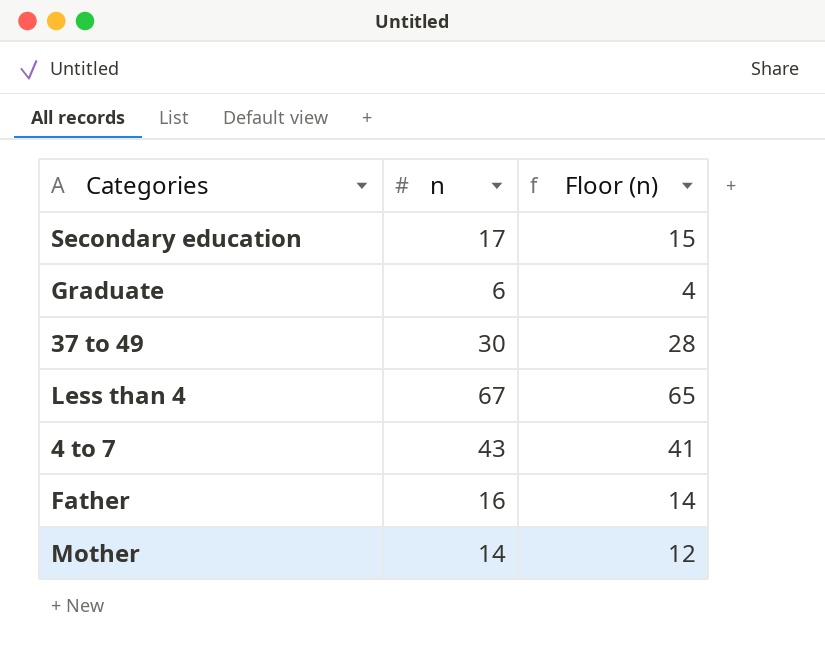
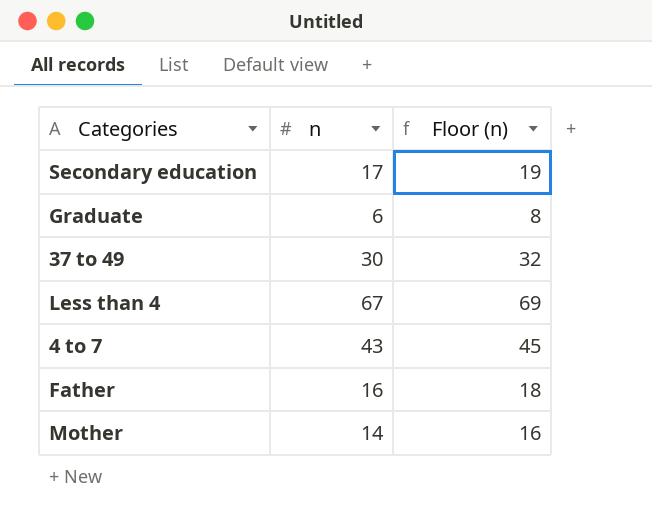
column Floor (n) | formula: [n] - 2 -> [n] + 2

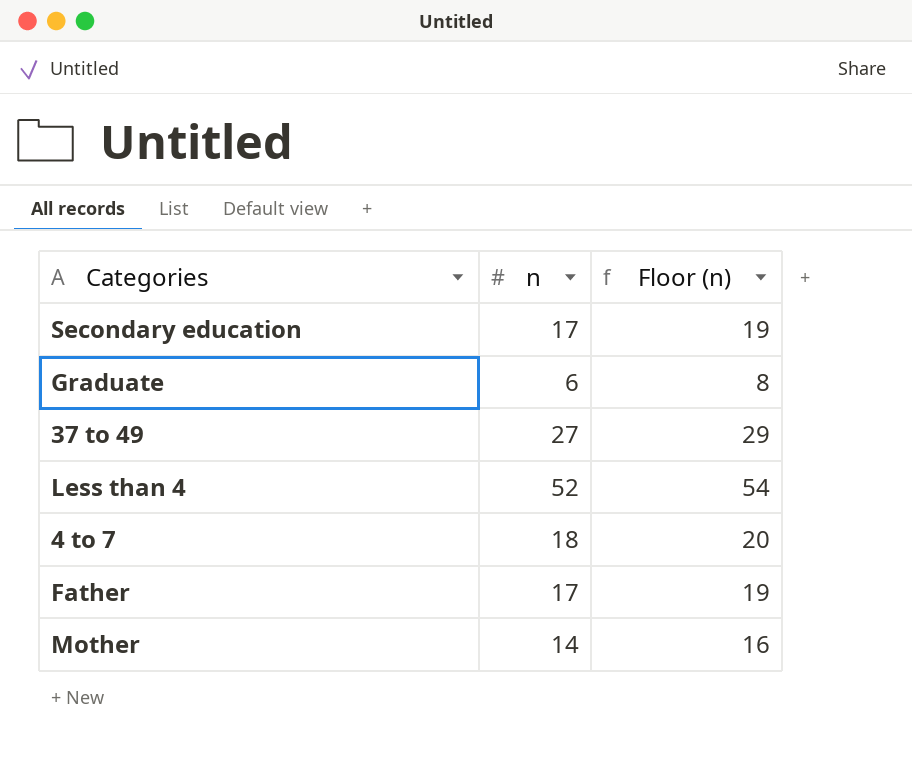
37 to 49 | n: 30 -> 27
37 to 49 | Floor (n): 32 -> 29
Less than 4 | n: 67 -> 52
Less than 4 | Floor (n): 69 -> 54
4 to 7 | n: 43 -> 18
4 to 7 | Floor (n): 45 -> 20
Father | n: 16 -> 17
Father | Floor (n): 18 -> 19

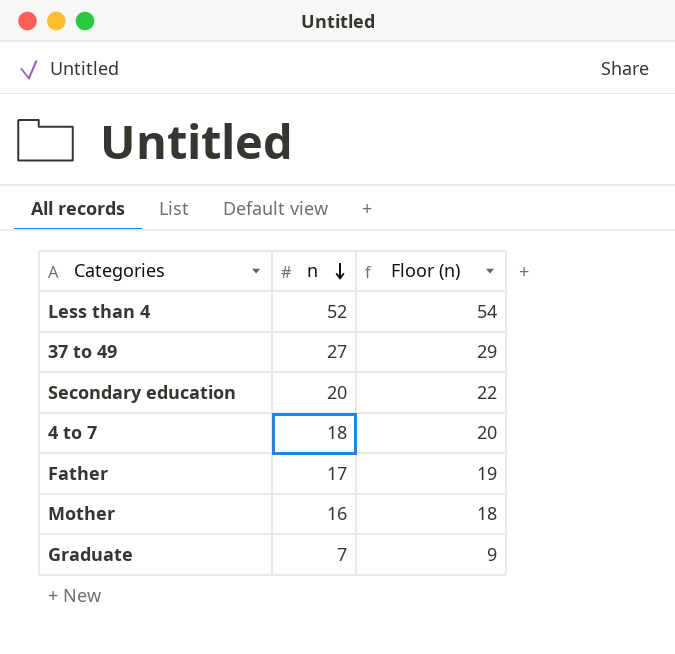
row order: none -> n descending
Secondary education | n: 17 -> 20
Secondary education | Floor (n): 19 -> 22
Mother | n: 14 -> 16
Mother | Floor (n): 16 -> 18
Graduate | n: 6 -> 7
Graduate | Floor (n): 8 -> 9

